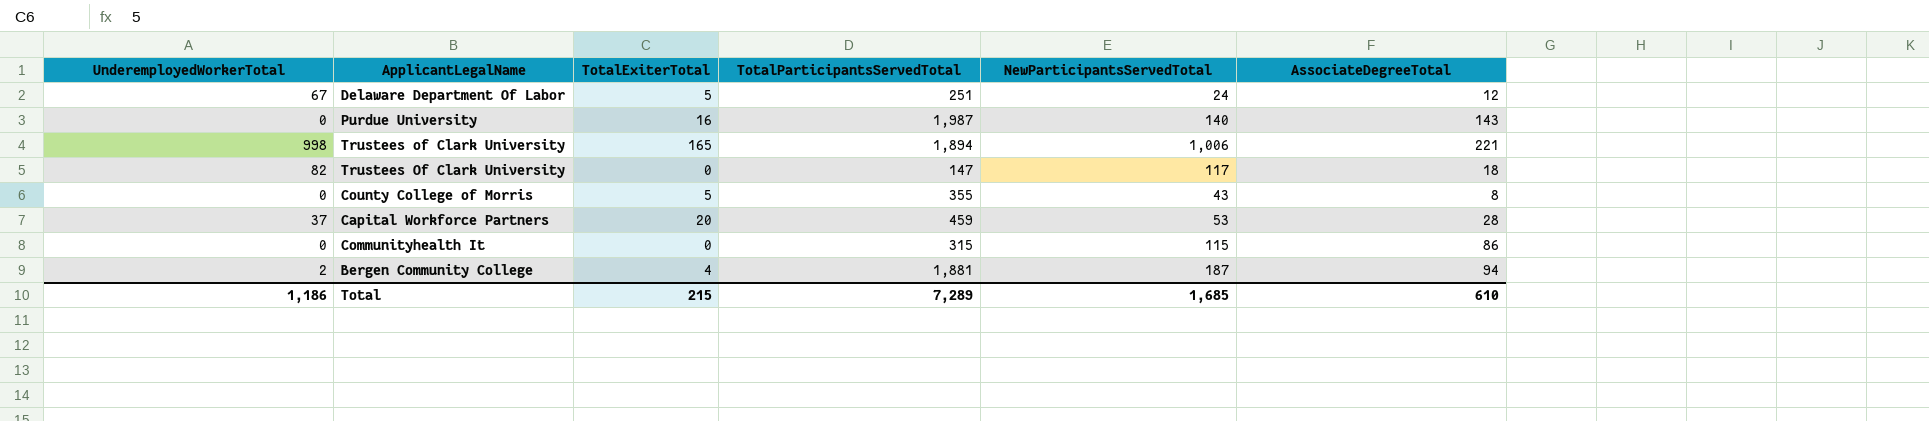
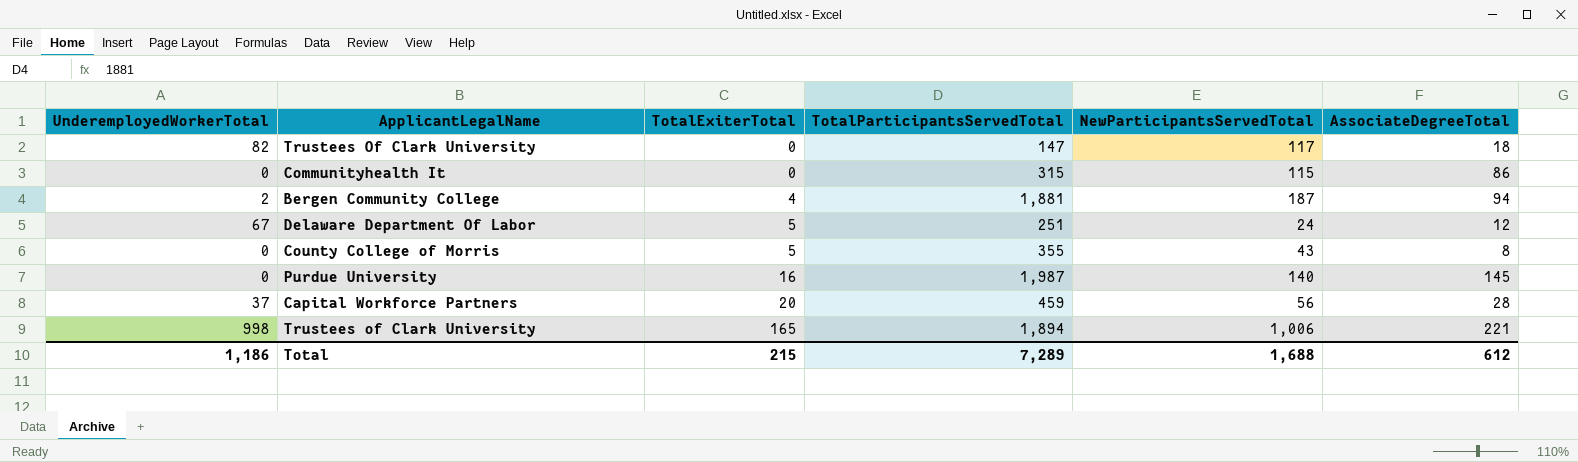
row order: none -> TotalExiterTotal ascending
Purdue University | AssociateDegreeTotal: 143 -> 145
Capital Workforce Partners | NewParticipantsServedTotal: 53 -> 56
Total | NewParticipantsServedTotal: 1,685 -> 1,688
Total | AssociateDegreeTotal: 610 -> 612

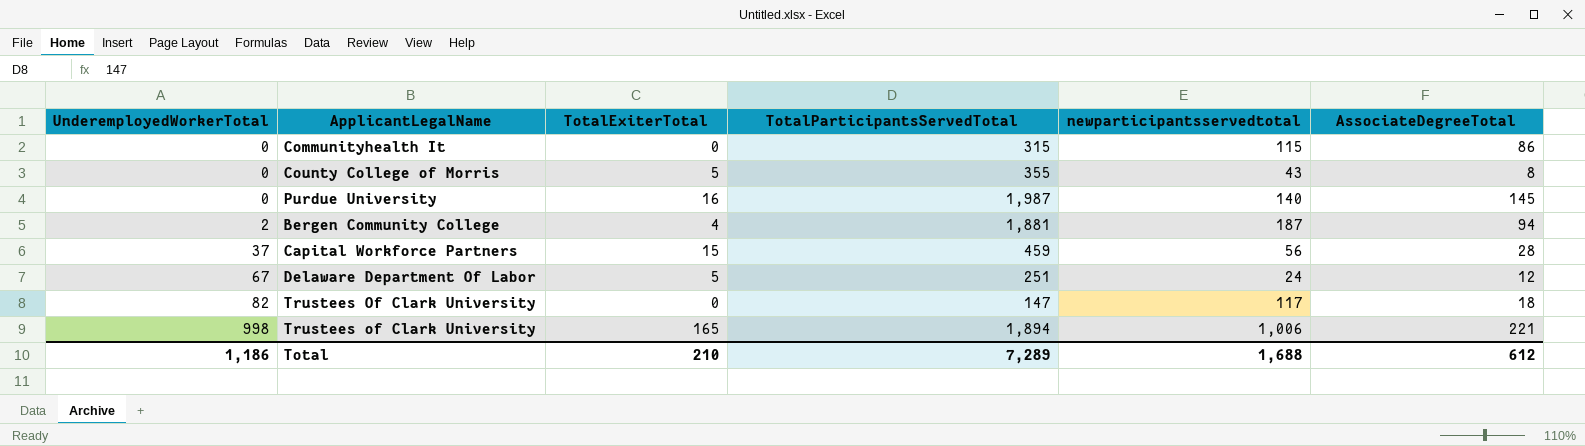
row order: TotalExiterTotal ascending -> UnderemployedWorkerTotal ascending
column name: NewParticipantsServedTotal -> newparticipantsservedtotal
Capital Workforce Partners | TotalExiterTotal: 20 -> 15
Total | TotalExiterTotal: 215 -> 210

